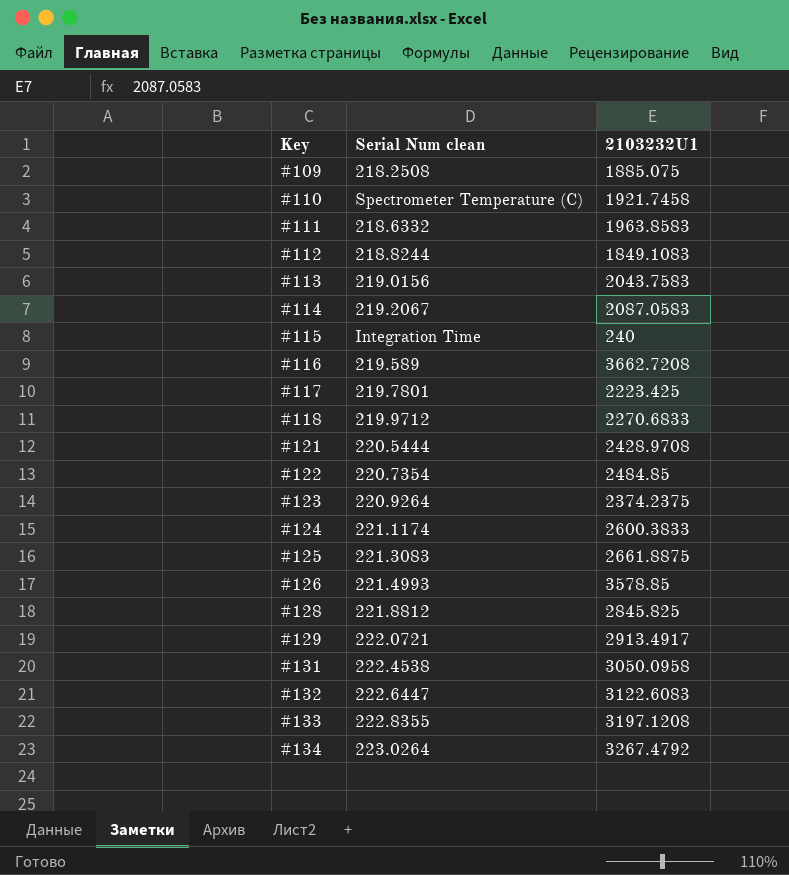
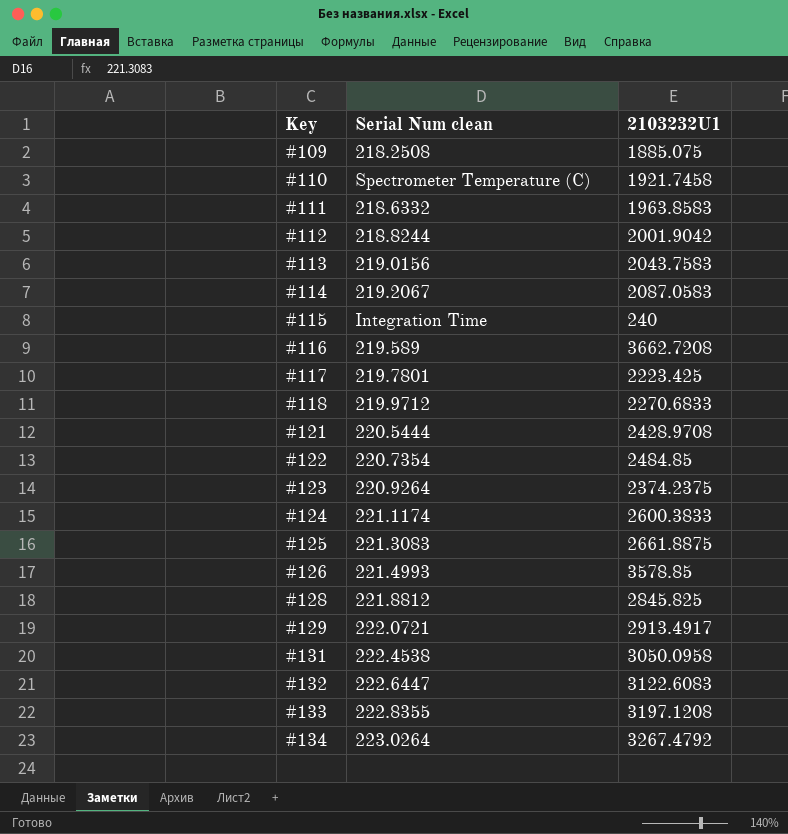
#112 | 2103232U1: 1849.1083 -> 2001.9042

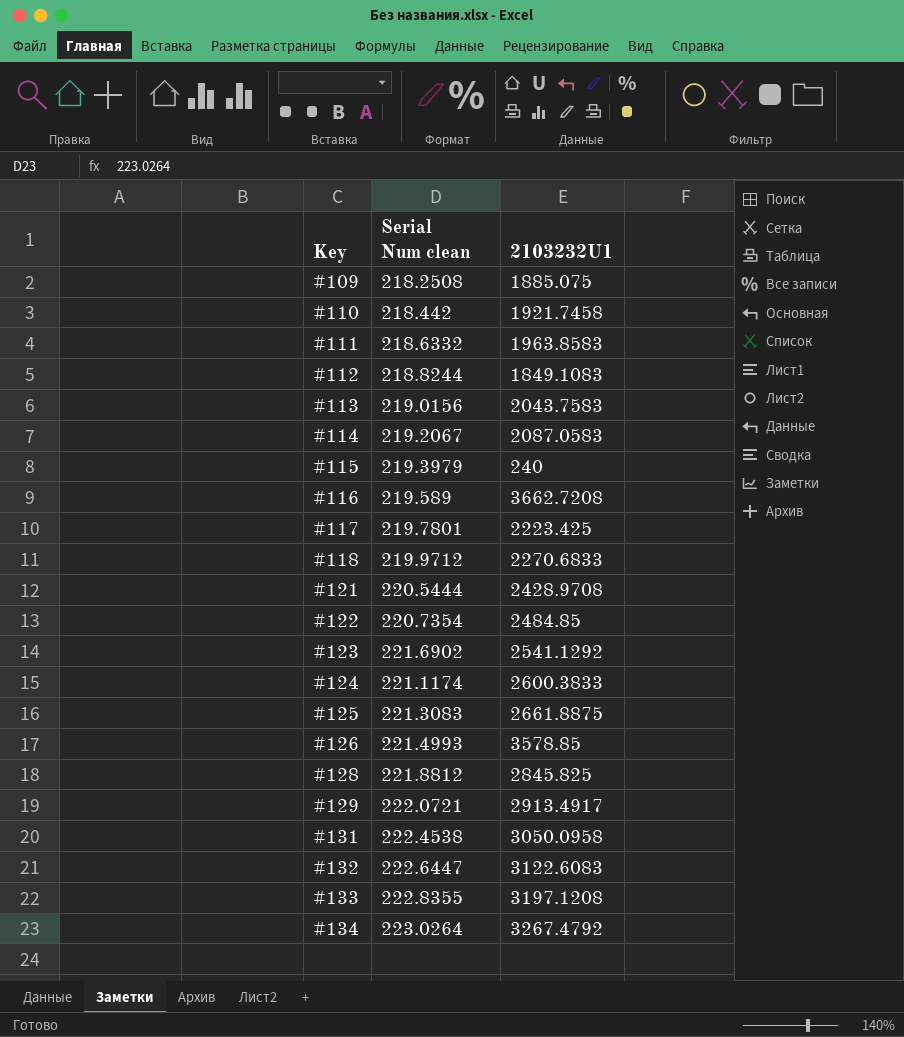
#110 | Serial Num clean: Spectrometer Temperature (C) -> 218.442
#112 | 2103232U1: 2001.9042 -> 1849.1083
#115 | Serial Num clean: Integration Time -> 219.3979
#123 | Serial Num clean: 220.9264 -> 221.6902
#123 | 2103232U1: 2374.2375 -> 2541.1292

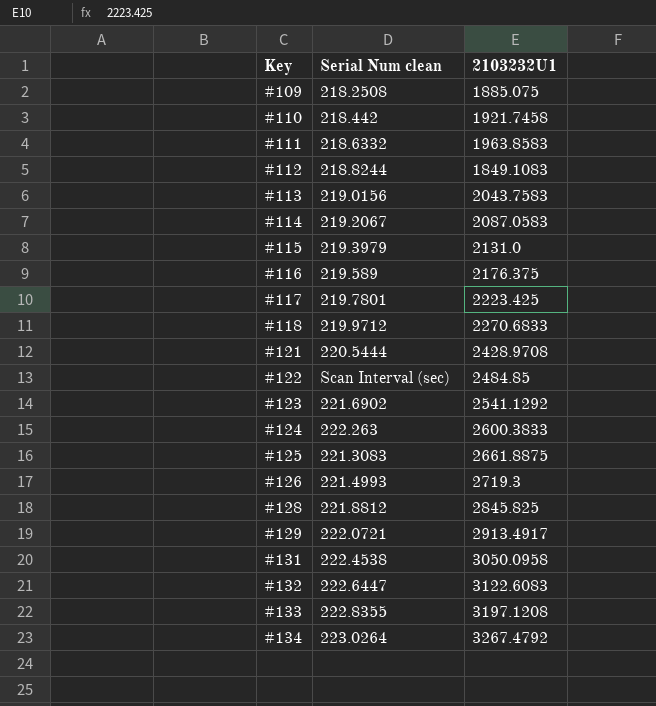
#115 | 2103232U1: 240 -> 2131.0
#116 | 2103232U1: 3662.7208 -> 2176.375
#122 | Serial Num clean: 220.7354 -> Scan Interval (sec)
#124 | Serial Num clean: 221.1174 -> 222.263
#126 | 2103232U1: 3578.85 -> 2719.3

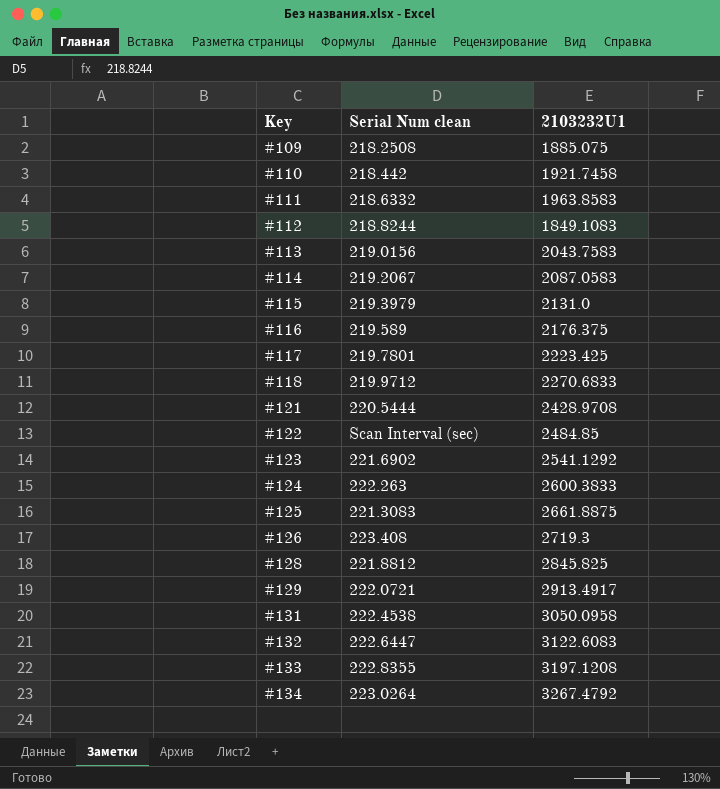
#126 | Serial Num clean: 221.4993 -> 223.408

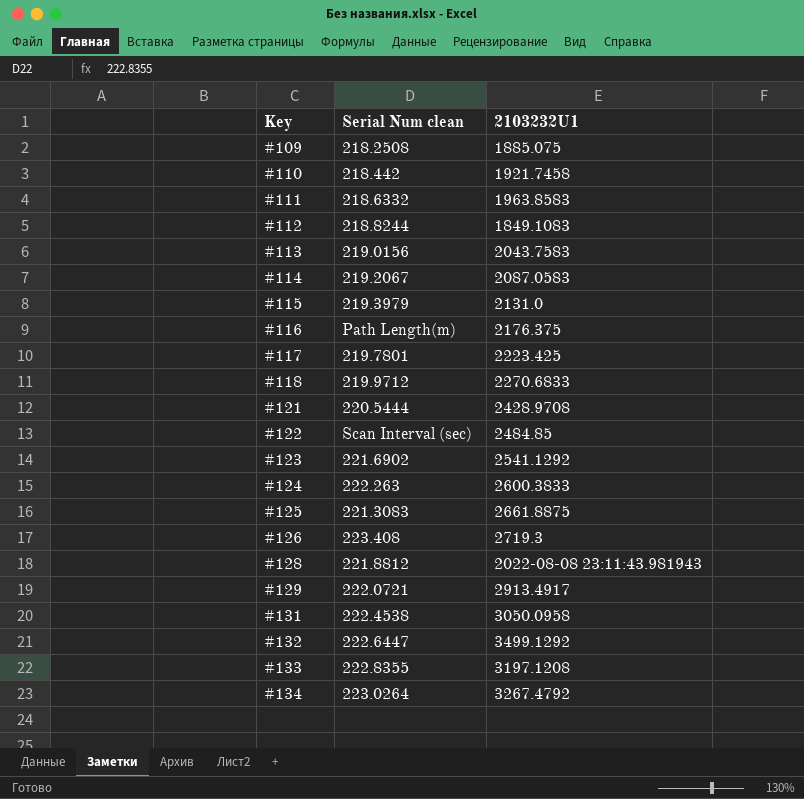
#116 | Serial Num clean: 219.589 -> Path Length(m)
#128 | 2103232U1: 2845.825 -> 2022-08-08 23:11:43.981943
#132 | 2103232U1: 3122.6083 -> 3499.1292

